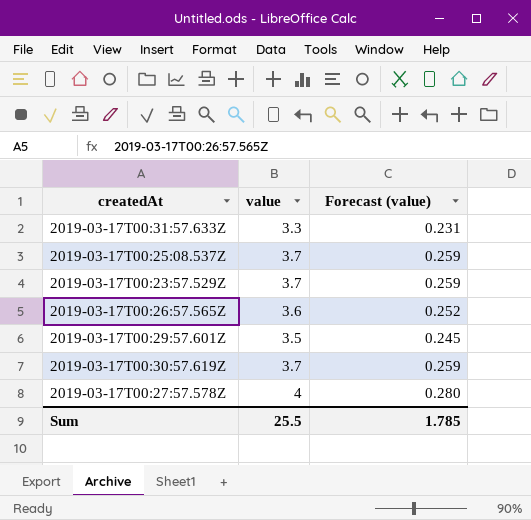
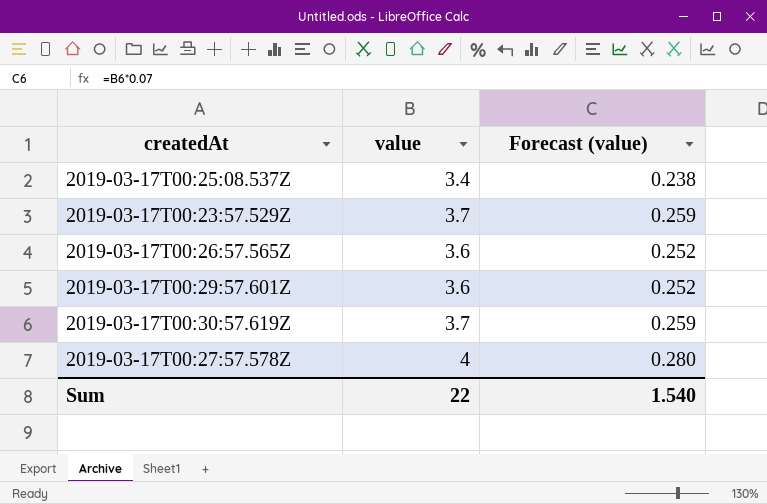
row 2019-03-17T00:31:57.633Z: 3.3 | 0.231 -> none
2019-03-17T00:25:08.537Z | value: 3.7 -> 3.4
2019-03-17T00:25:08.537Z | Forecast (value): 0.259 -> 0.238
2019-03-17T00:29:57.601Z | value: 3.5 -> 3.6
2019-03-17T00:29:57.601Z | Forecast (value): 0.245 -> 0.252
Sum | value: 25.5 -> 22
Sum | Forecast (value): 1.785 -> 1.540

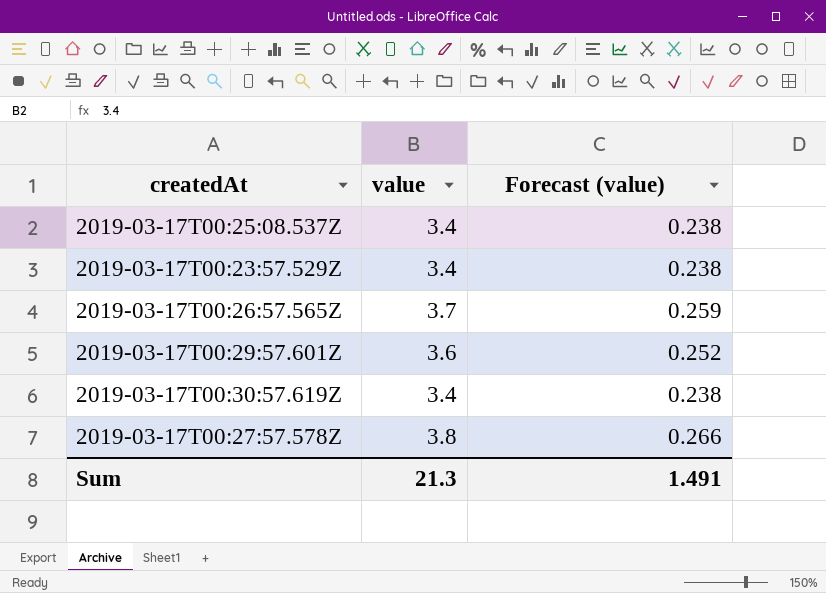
2019-03-17T00:23:57.529Z | value: 3.7 -> 3.4
2019-03-17T00:23:57.529Z | Forecast (value): 0.259 -> 0.238
2019-03-17T00:26:57.565Z | value: 3.6 -> 3.7
2019-03-17T00:26:57.565Z | Forecast (value): 0.252 -> 0.259
2019-03-17T00:30:57.619Z | value: 3.7 -> 3.4
2019-03-17T00:30:57.619Z | Forecast (value): 0.259 -> 0.238
2019-03-17T00:27:57.578Z | value: 4 -> 3.8
2019-03-17T00:27:57.578Z | Forecast (value): 0.280 -> 0.266
Sum | value: 22 -> 21.3
Sum | Forecast (value): 1.540 -> 1.491

